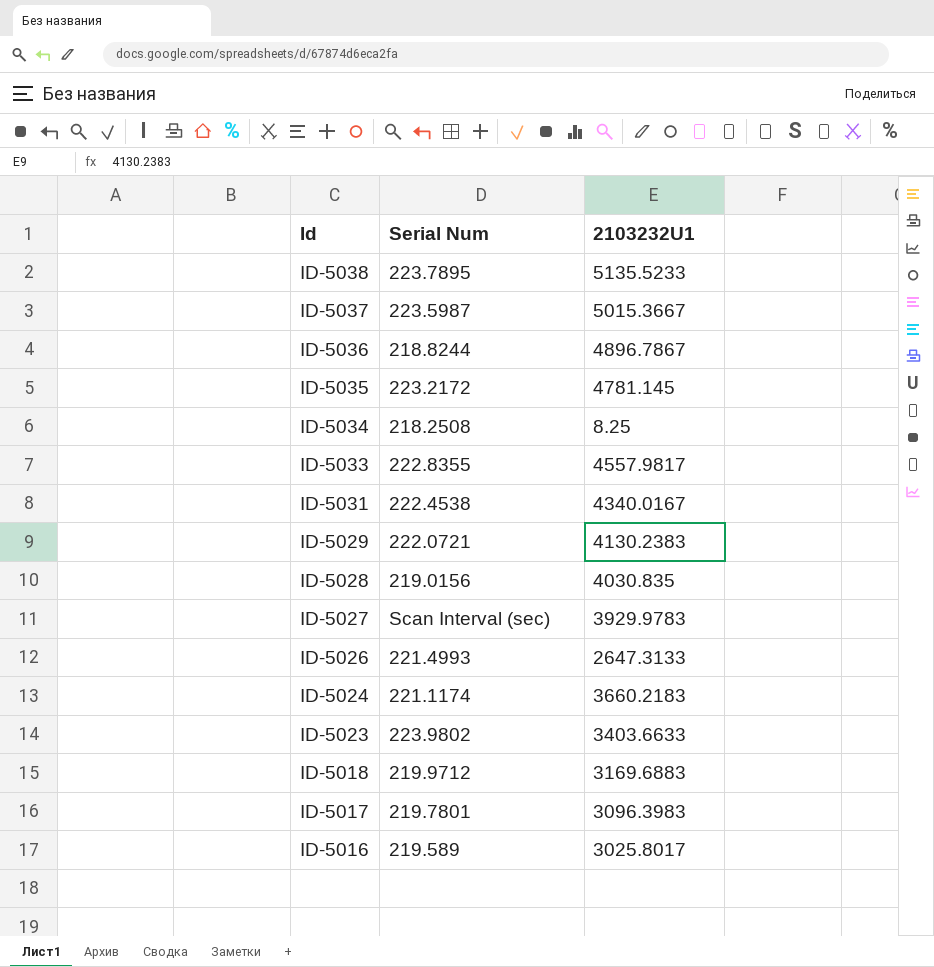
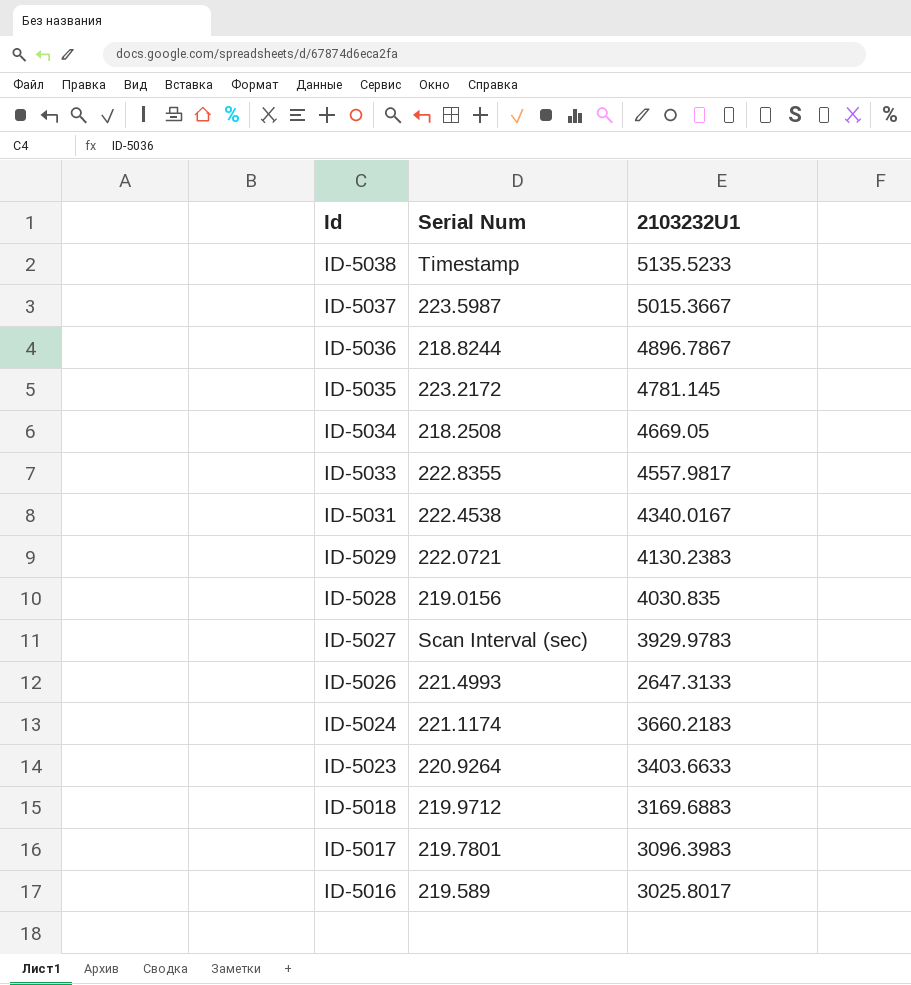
ID-5038 | Serial Num: 223.7895 -> Timestamp
ID-5034 | 2103232U1: 8.25 -> 4669.05
ID-5023 | Serial Num: 223.9802 -> 220.9264

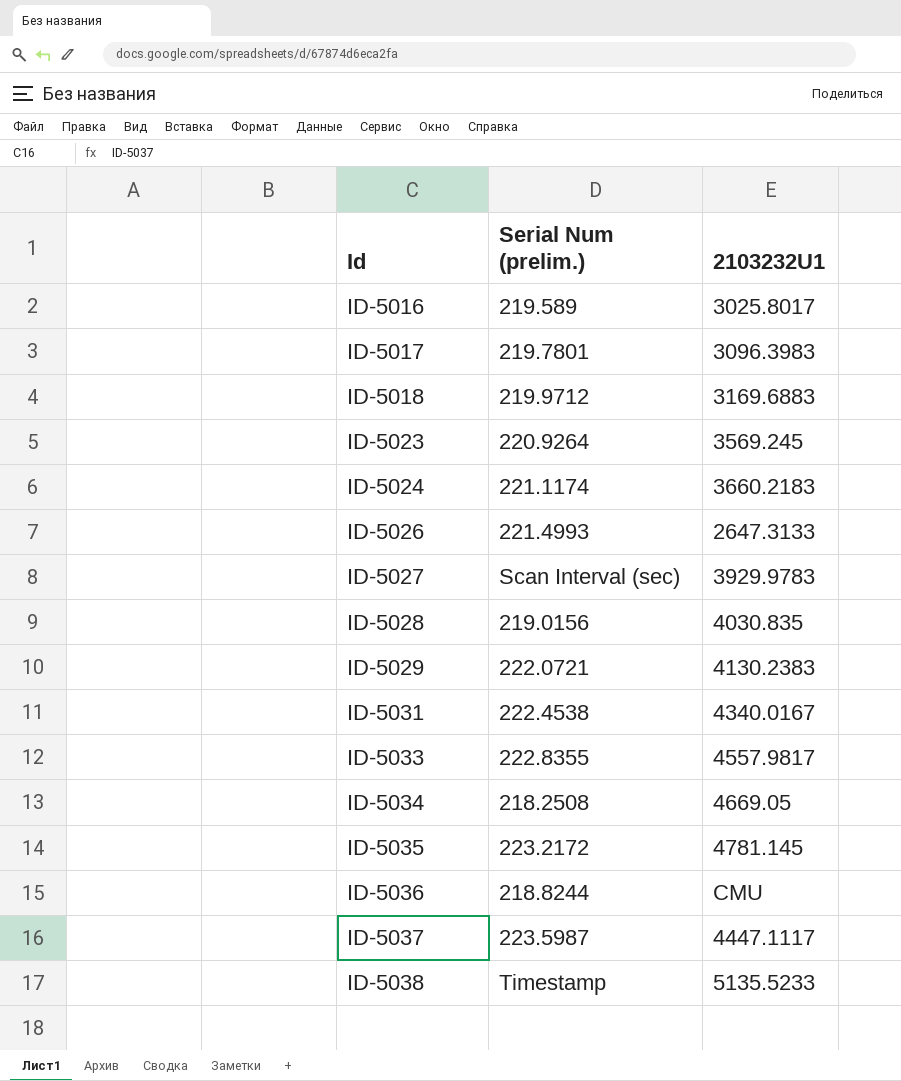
row order: Id descending -> Id ascending
column name: Serial Num -> Serial Num (prelim.)
ID-5023 | 2103232U1: 3403.6633 -> 3569.245
ID-5036 | 2103232U1: 4896.7867 -> CMU
ID-5037 | 2103232U1: 5015.3667 -> 4447.1117

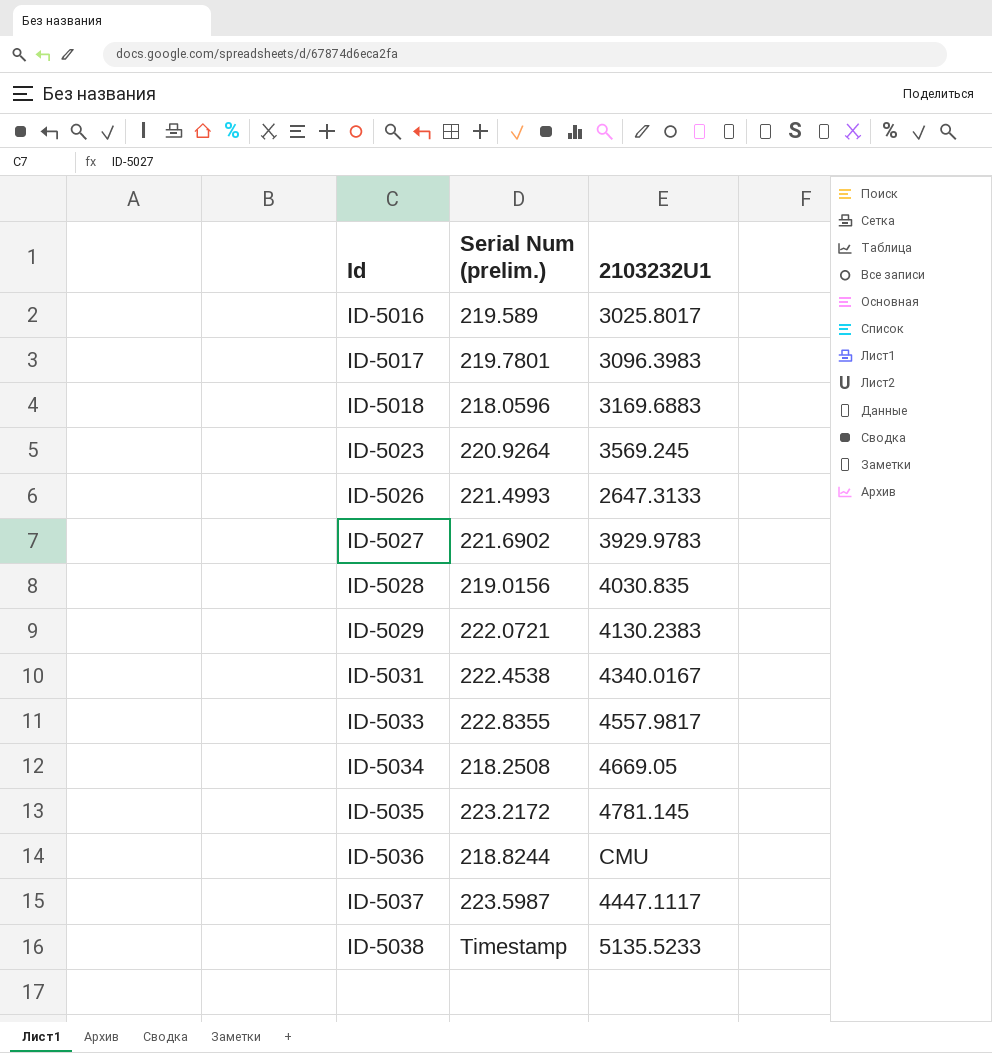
row ID-5024: 221.1174 | 3660.2183 -> none
ID-5018 | Serial Num (prelim.): 219.9712 -> 218.0596
ID-5027 | Serial Num (prelim.): Scan Interval (sec) -> 221.6902

